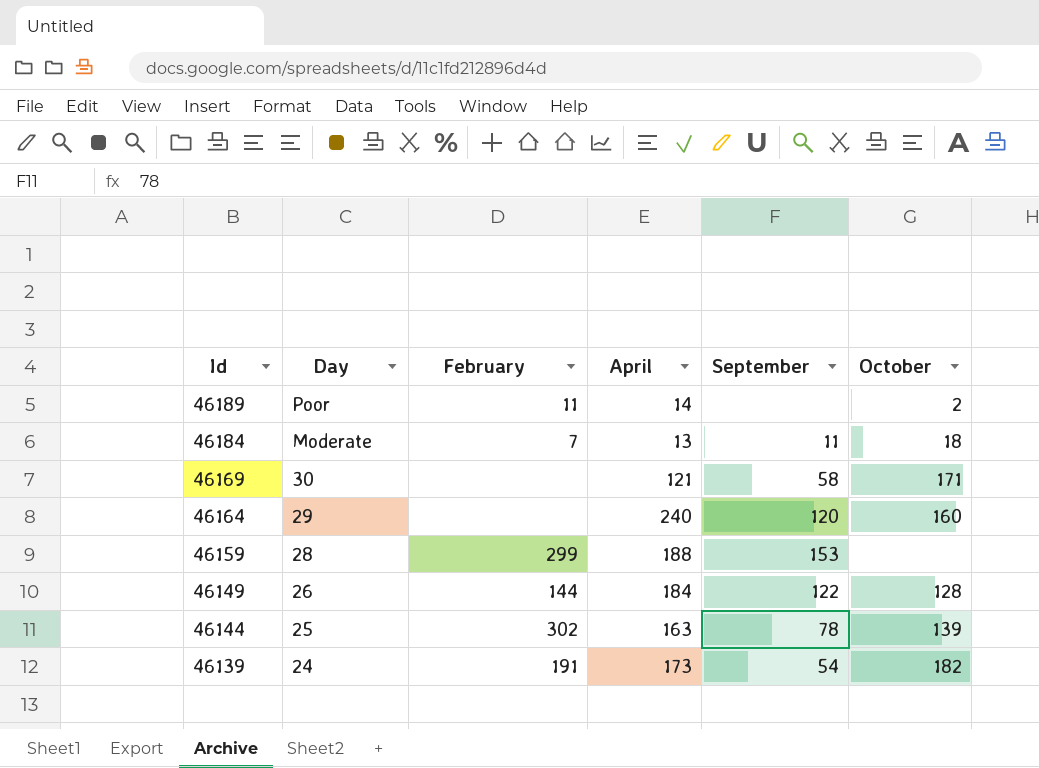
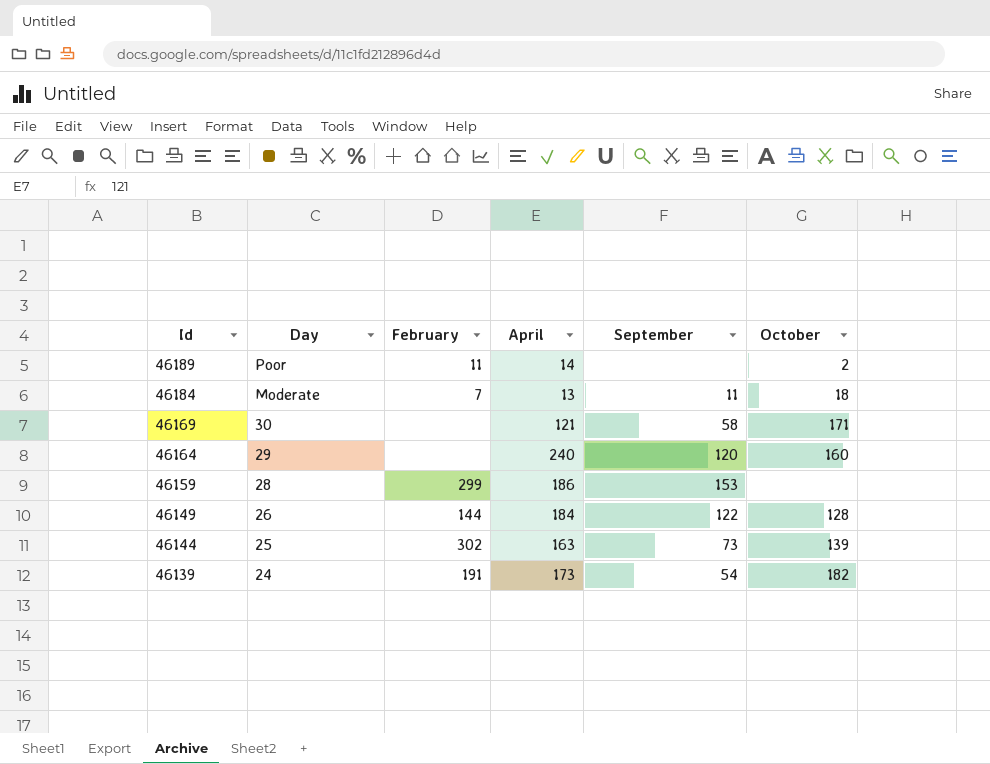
46159 | April: 188 -> 186
46144 | September: 78 -> 73

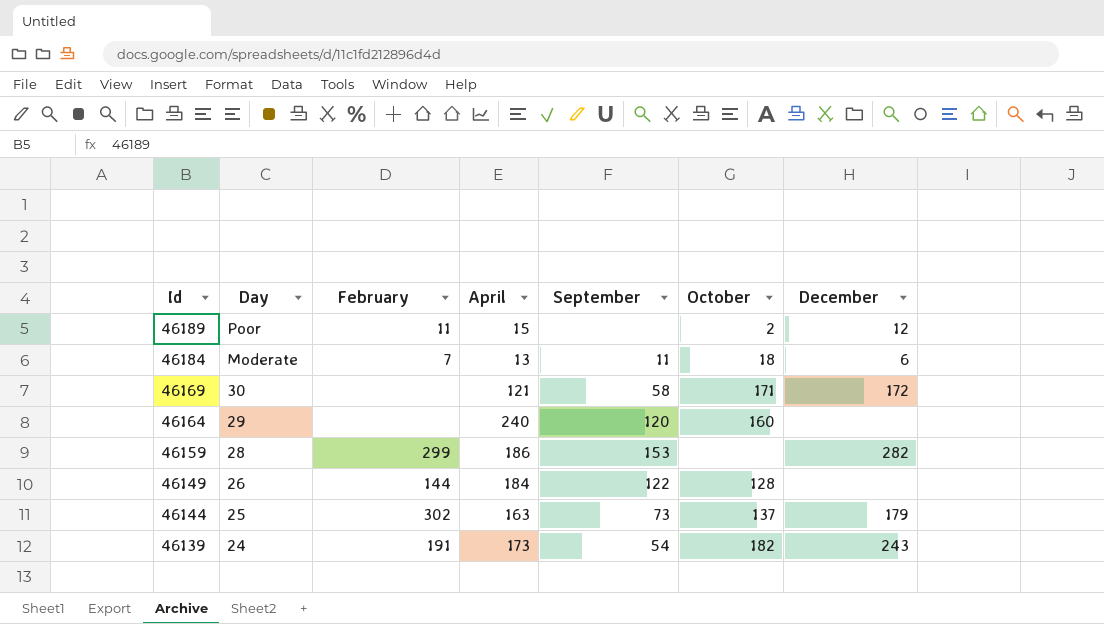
column December | position: none -> 7
46189 | April: 14 -> 15
46144 | October: 139 -> 137

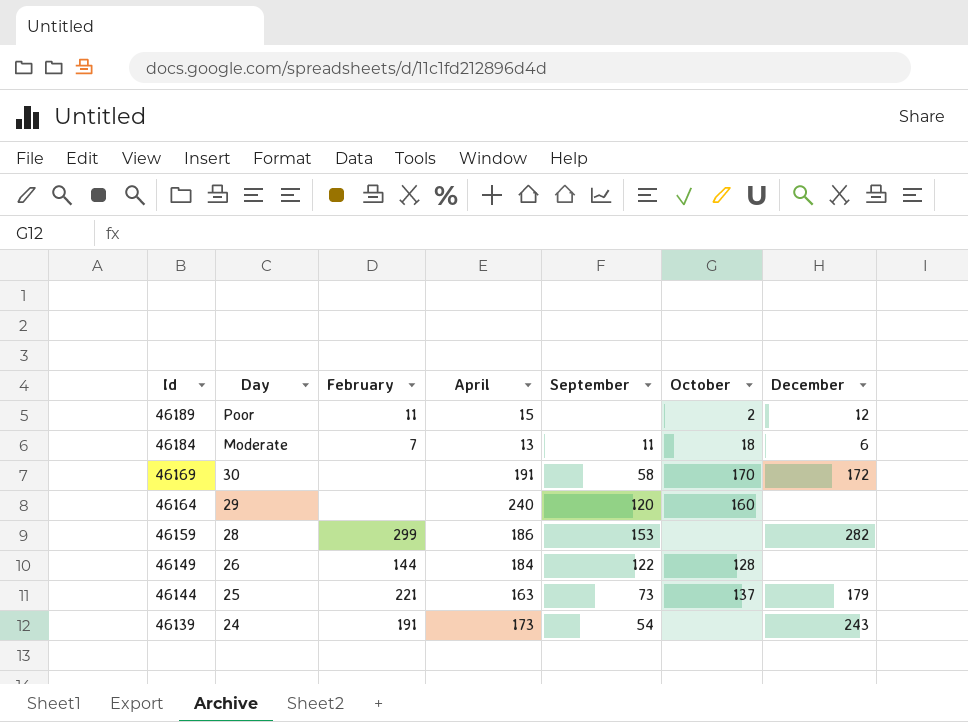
46169 | April: 121 -> 191
46169 | October: 171 -> 170
46144 | February: 302 -> 221
46139 | October: 182 -> none

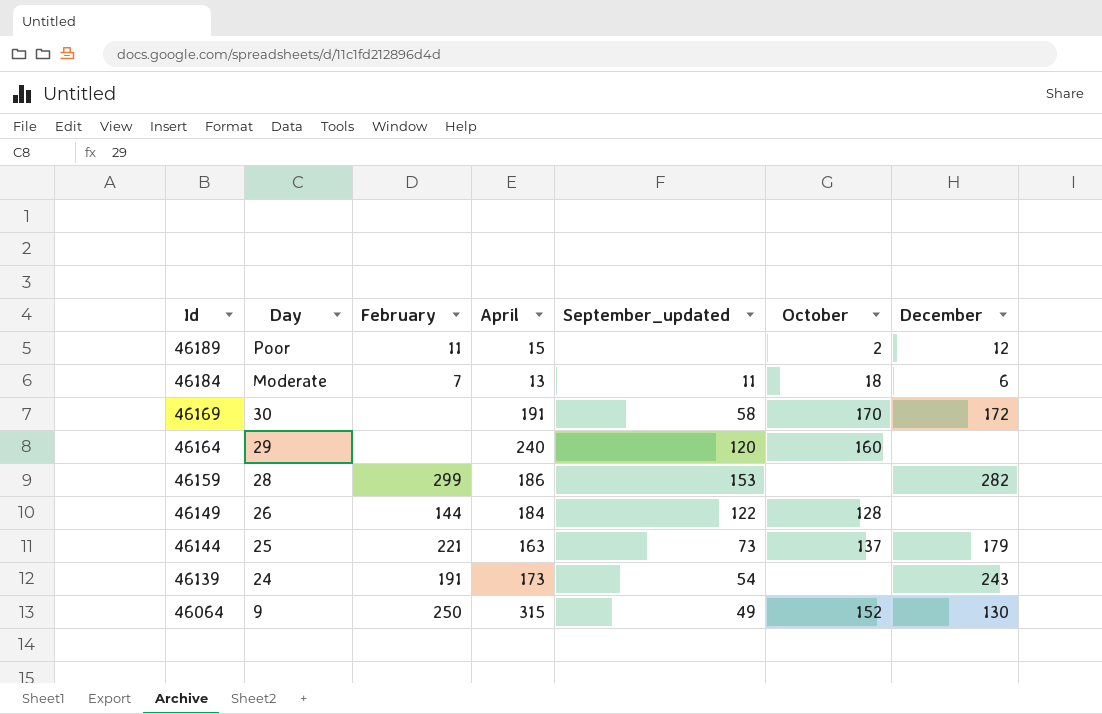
column name: September -> September_updated
row 46064: none -> 9 | 250 | 315 | 49 | 152 | 130

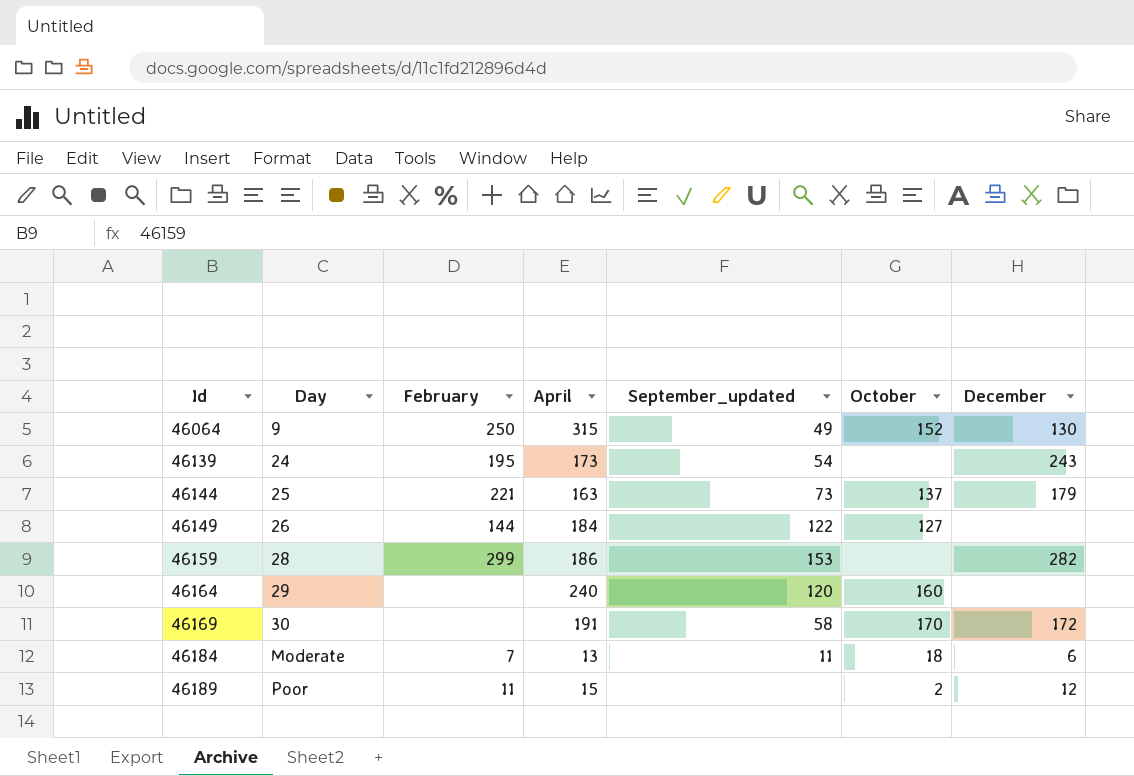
row order: Id descending -> Id ascending
46139 | February: 191 -> 195
46149 | October: 128 -> 127

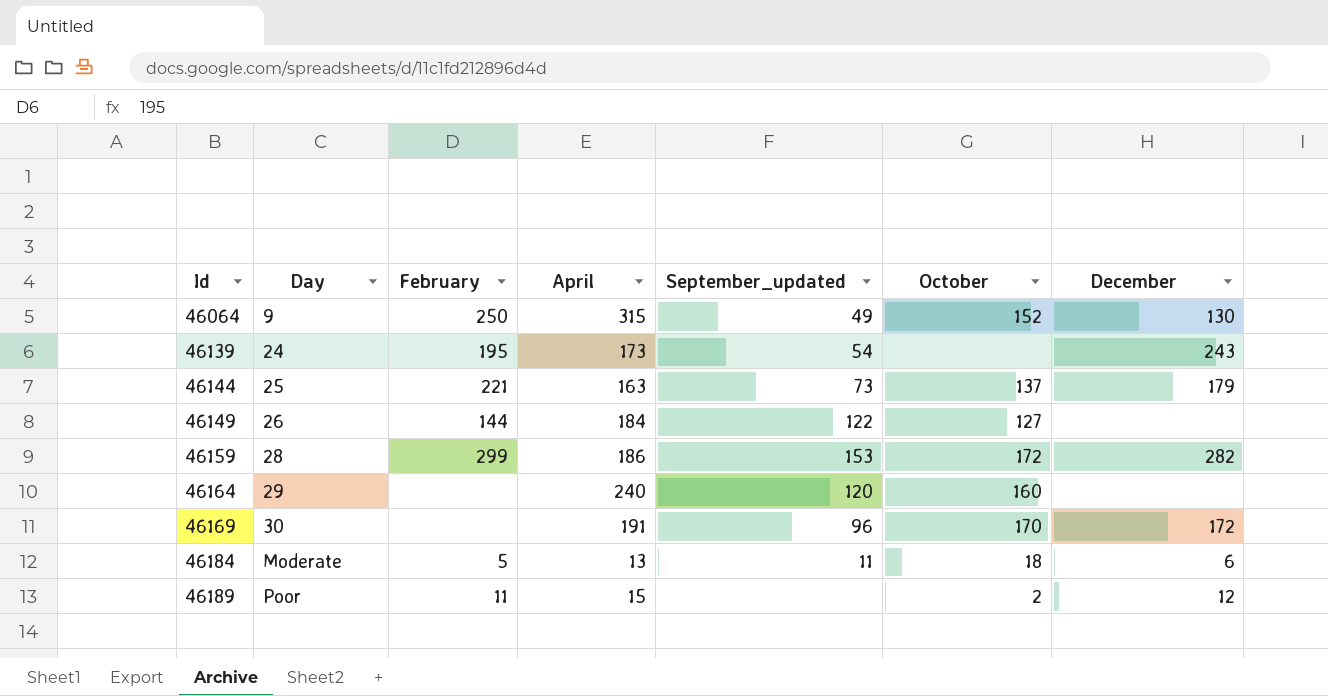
46159 | October: none -> 172
46169 | September_updated: 58 -> 96
46184 | February: 7 -> 5

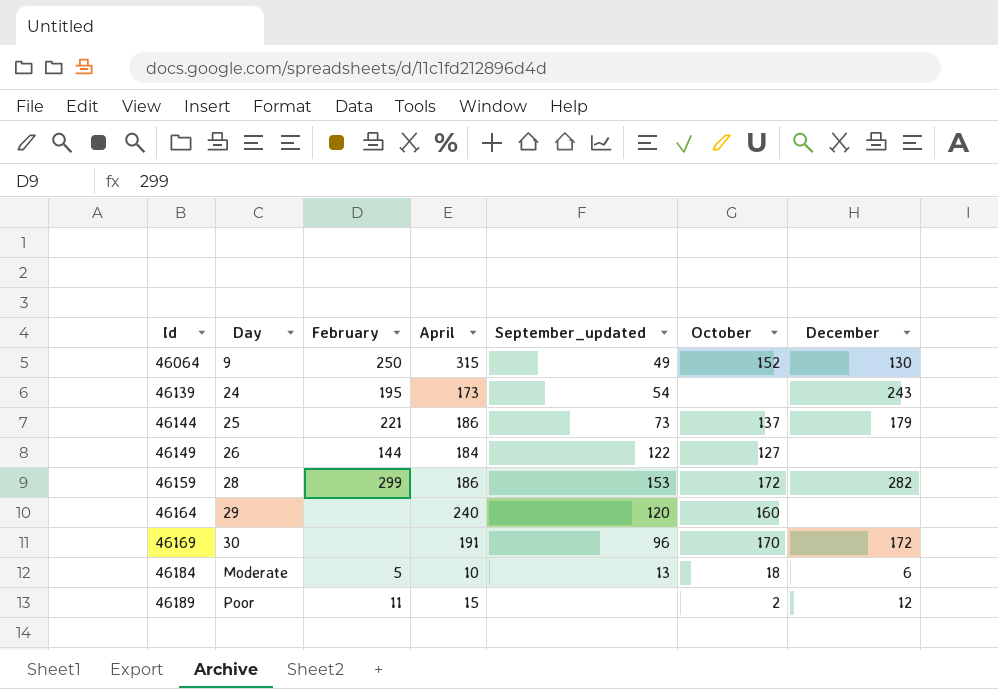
46144 | April: 163 -> 186
46184 | April: 13 -> 10
46184 | September_updated: 11 -> 13

